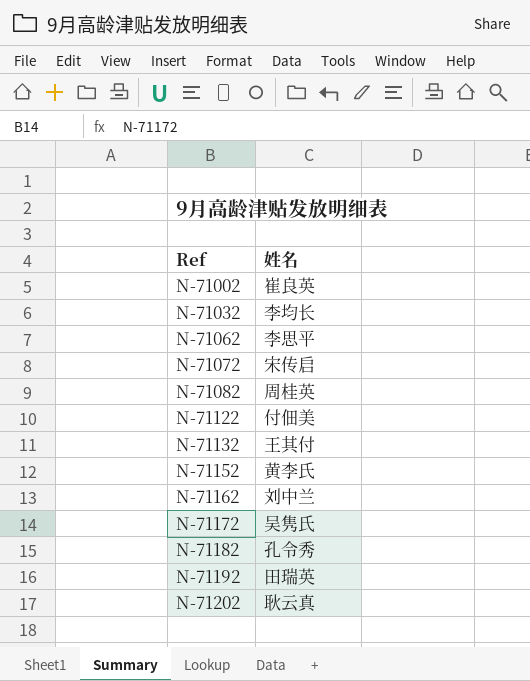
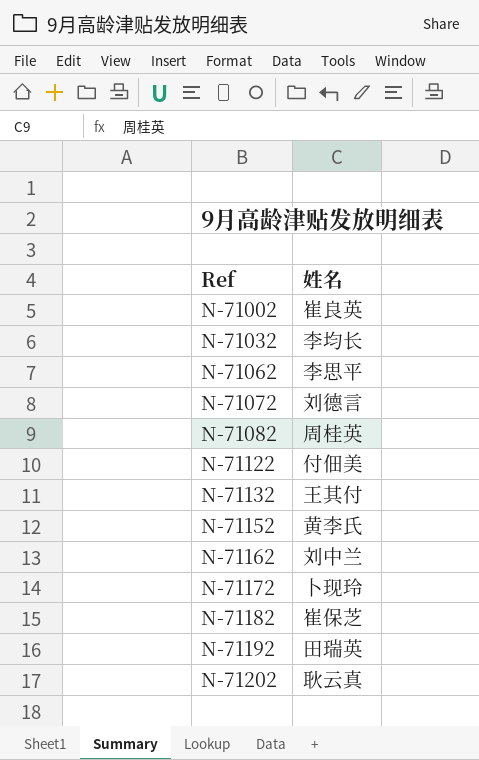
N-71072 | 姓名: 宋传启 -> 刘德言
N-71172 | 姓名: 吴隽氏 -> 卜现玲
N-71182 | 姓名: 孔令秀 -> 崔保芝

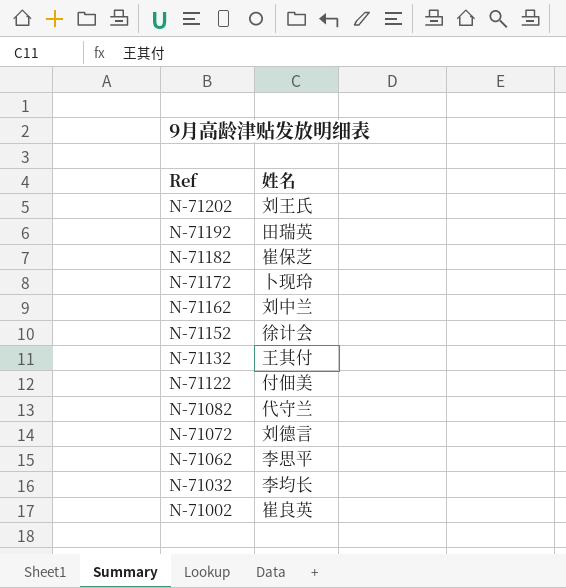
row order: Ref ascending -> Ref descending
N-71202 | 姓名: 耿云真 -> 刘王氏
N-71152 | 姓名: 黄李氏 -> 徐计会
N-71082 | 姓名: 周桂英 -> 代守兰

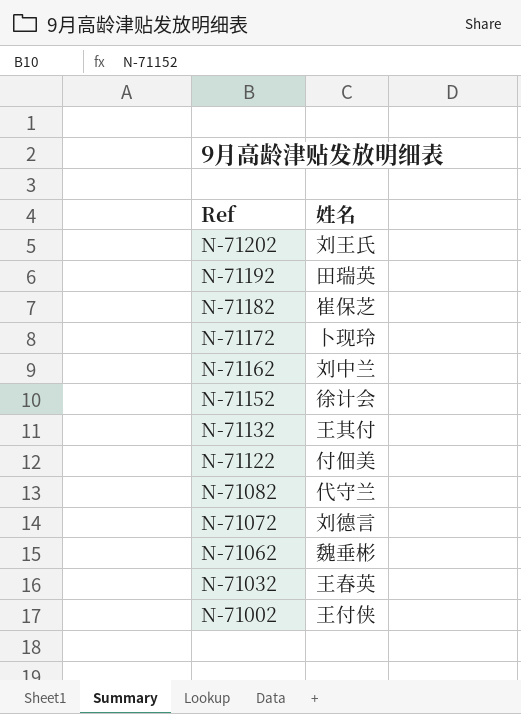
N-71062 | 姓名: 李思平 -> 魏垂彬
N-71032 | 姓名: 李均长 -> 王春英
N-71002 | 姓名: 崔良英 -> 王付侠

